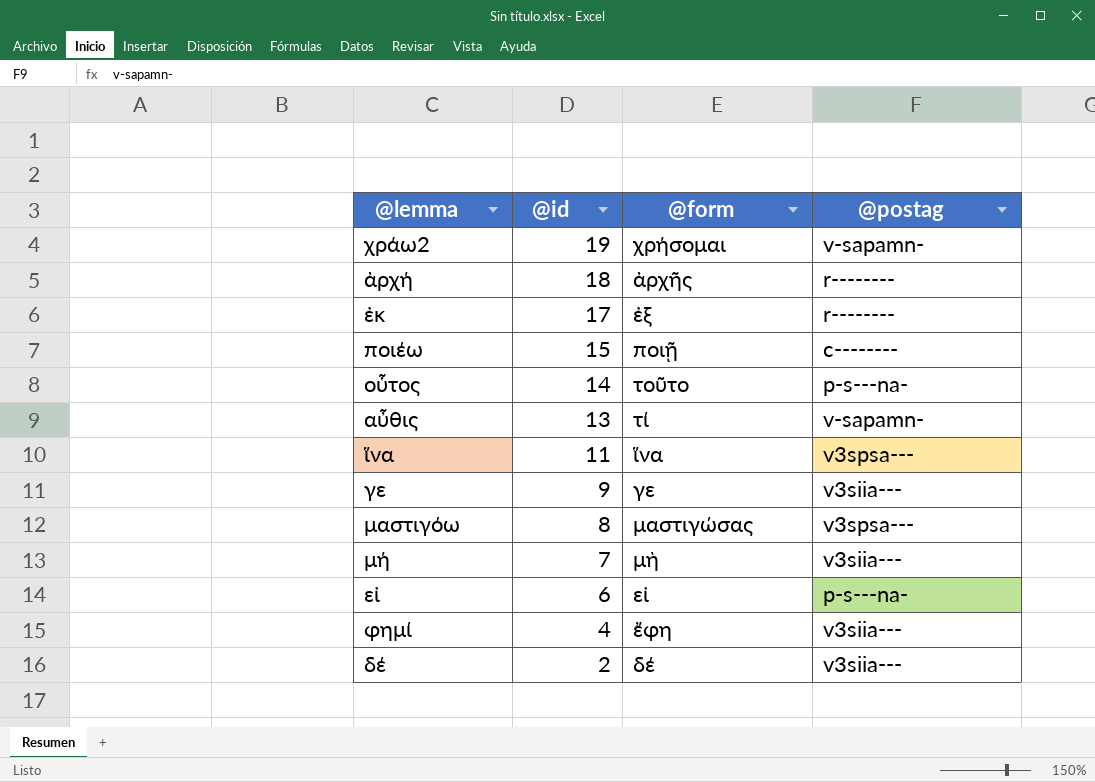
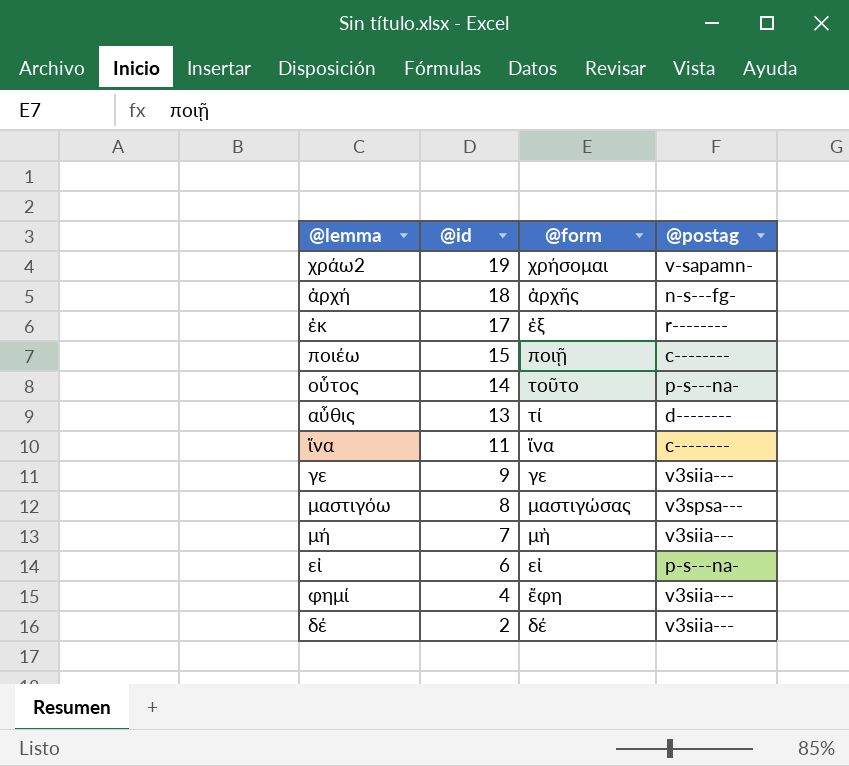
ἀρχή | @postag: r-------- -> n-s---fg-
αὖθις | @postag: v-sapamn- -> d--------
ἵνα | @postag: v3spsa--- -> c--------

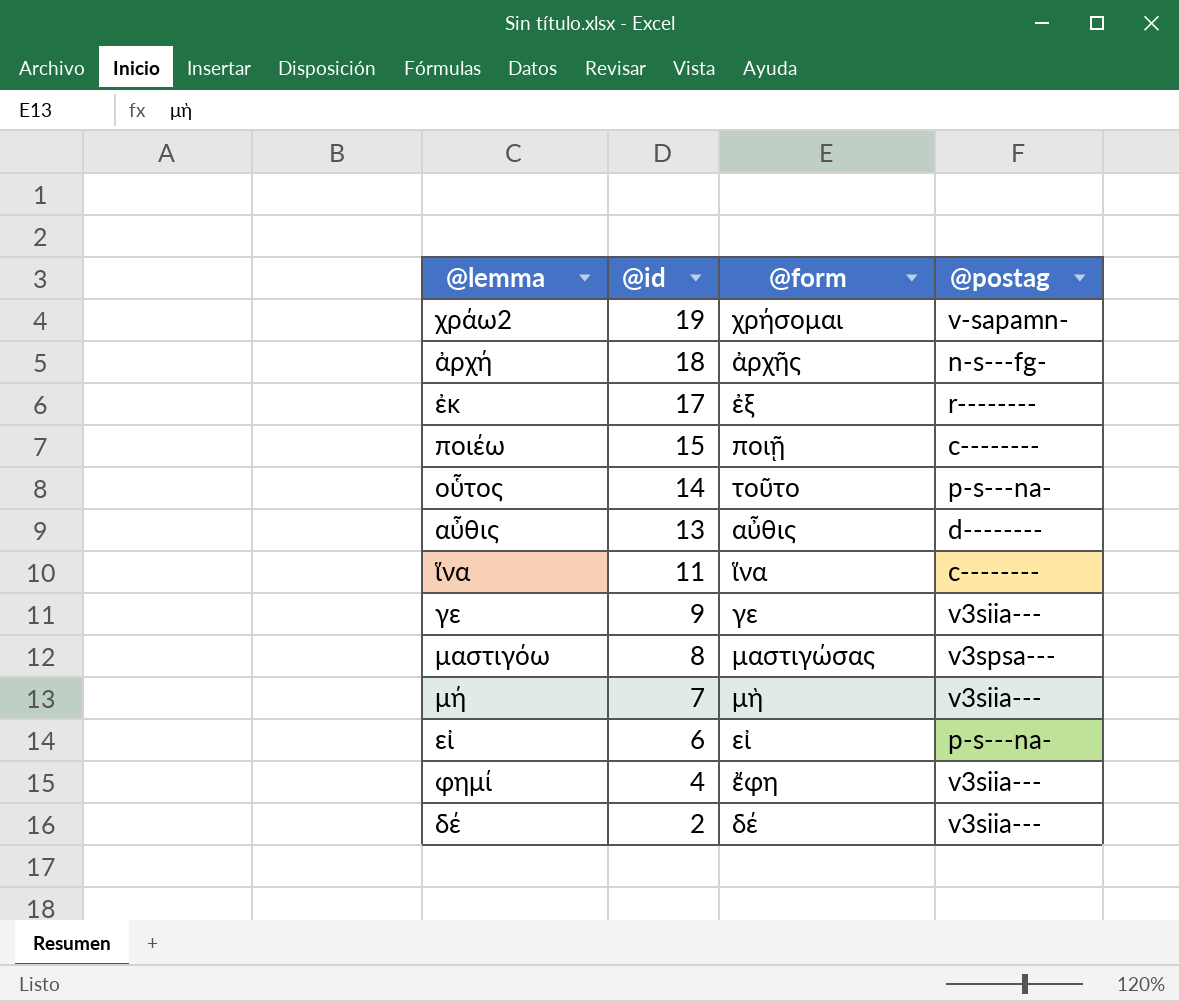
αὖθις | @form: τί -> αὖθις

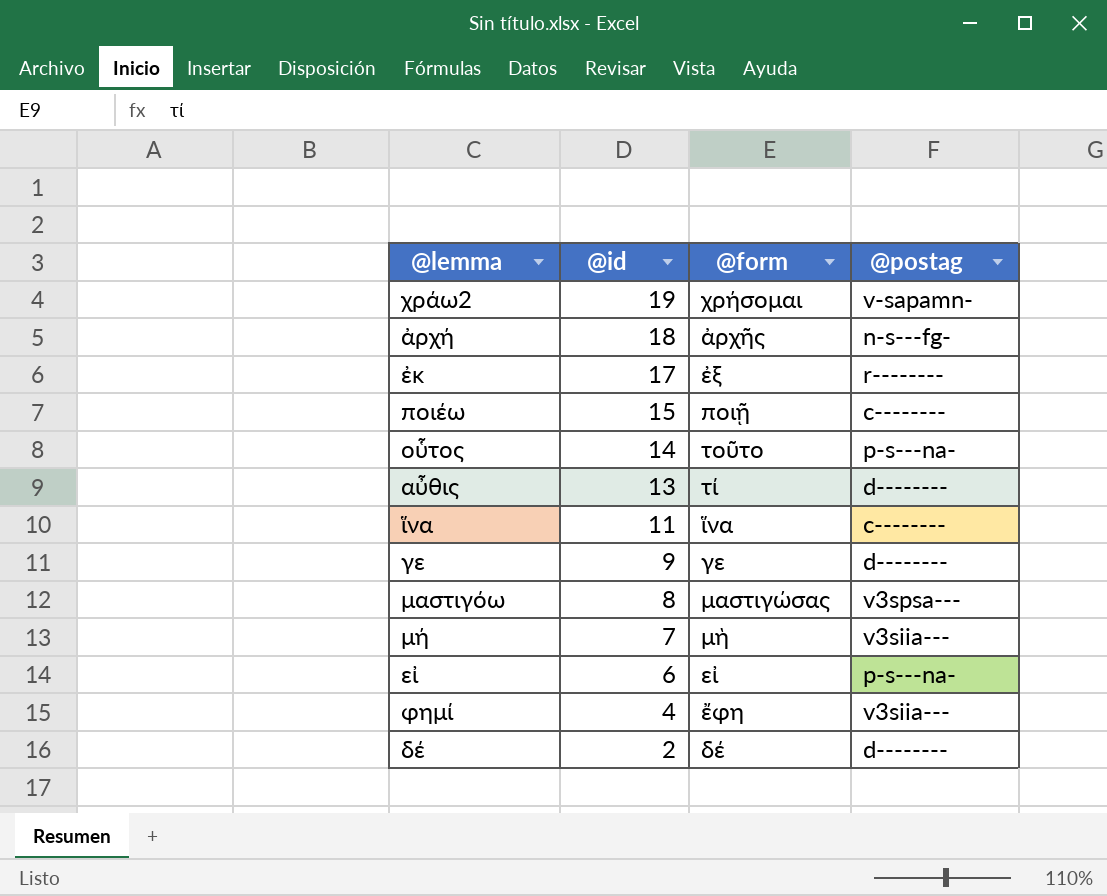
αὖθις | @form: αὖθις -> τί
γε | @postag: v3siia--- -> d--------
δέ | @postag: v3siia--- -> d--------

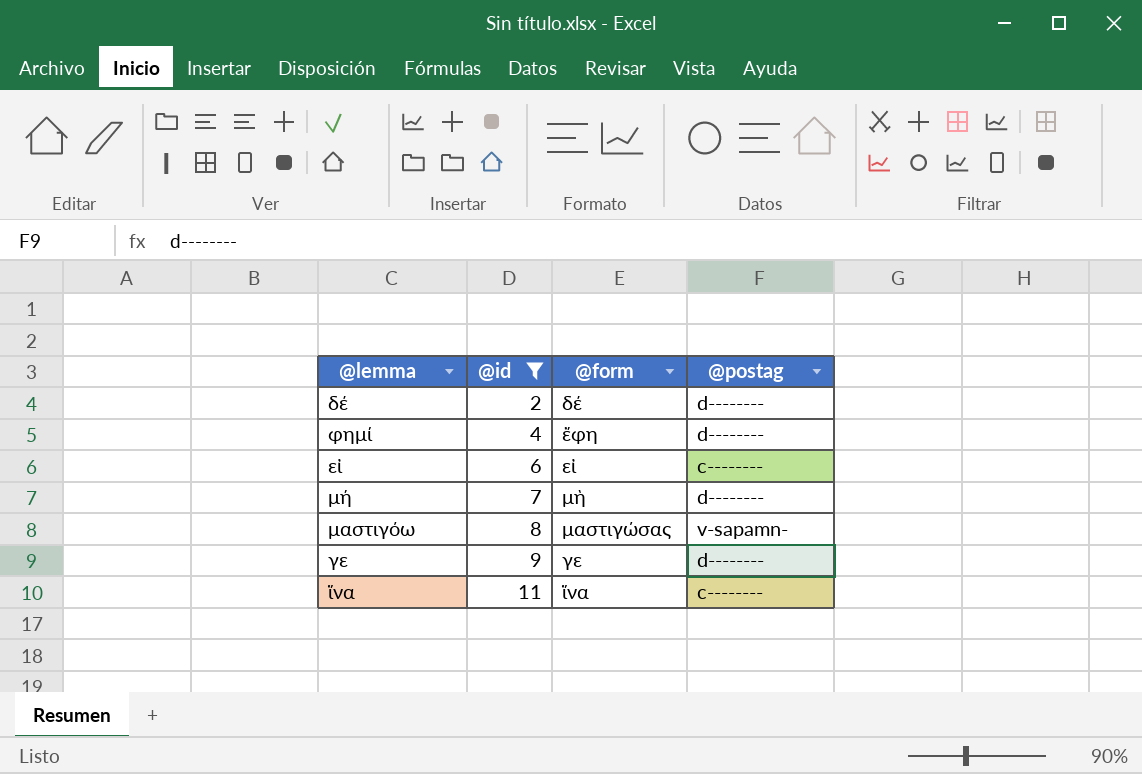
filter: none -> @id <= 11
row order: @id descending -> @id ascending
φημί | @postag: v3siia--- -> d--------
εἰ | @postag: p-s---na- -> c--------
μή | @postag: v3siia--- -> d--------
μαστιγόω | @postag: v3spsa--- -> v-sapamn-

